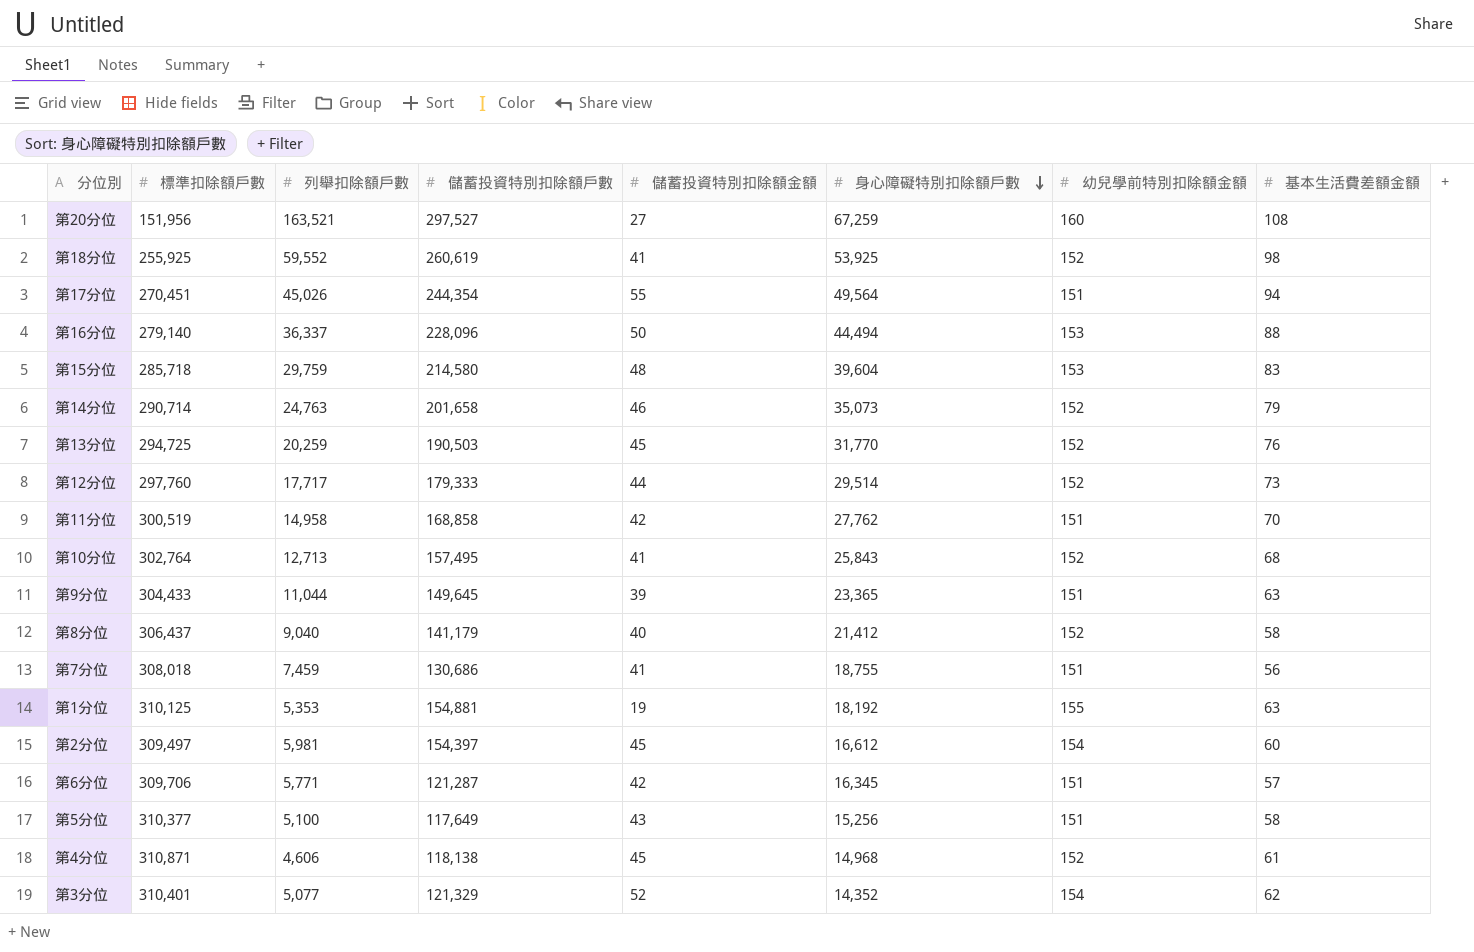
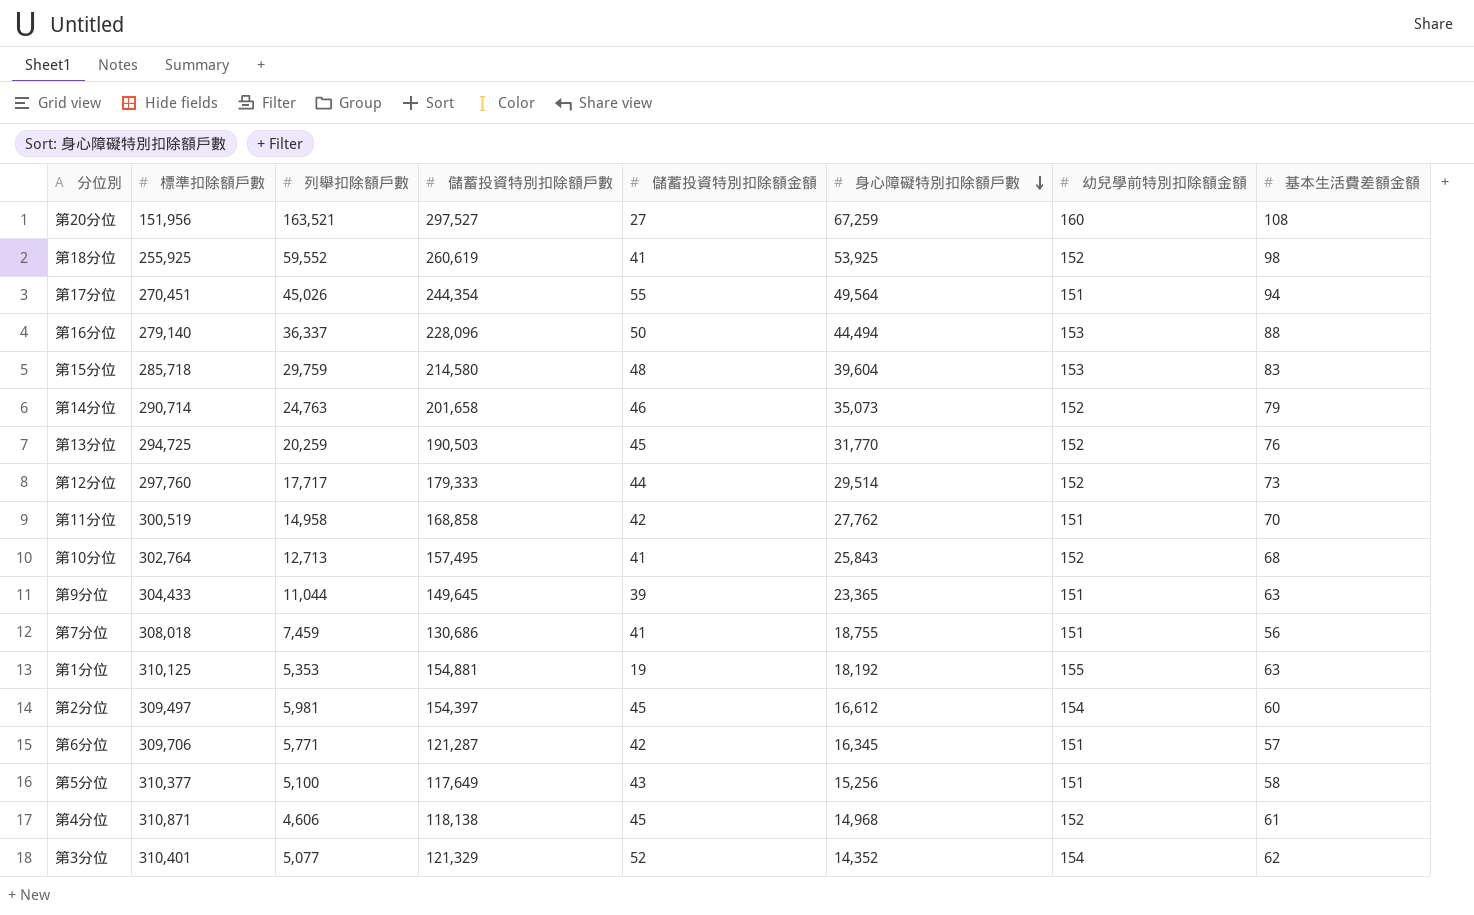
row 第8分位: 306,437 | 9,040 | 141,179 | 40 | 21,412 | 152 | 58 -> none

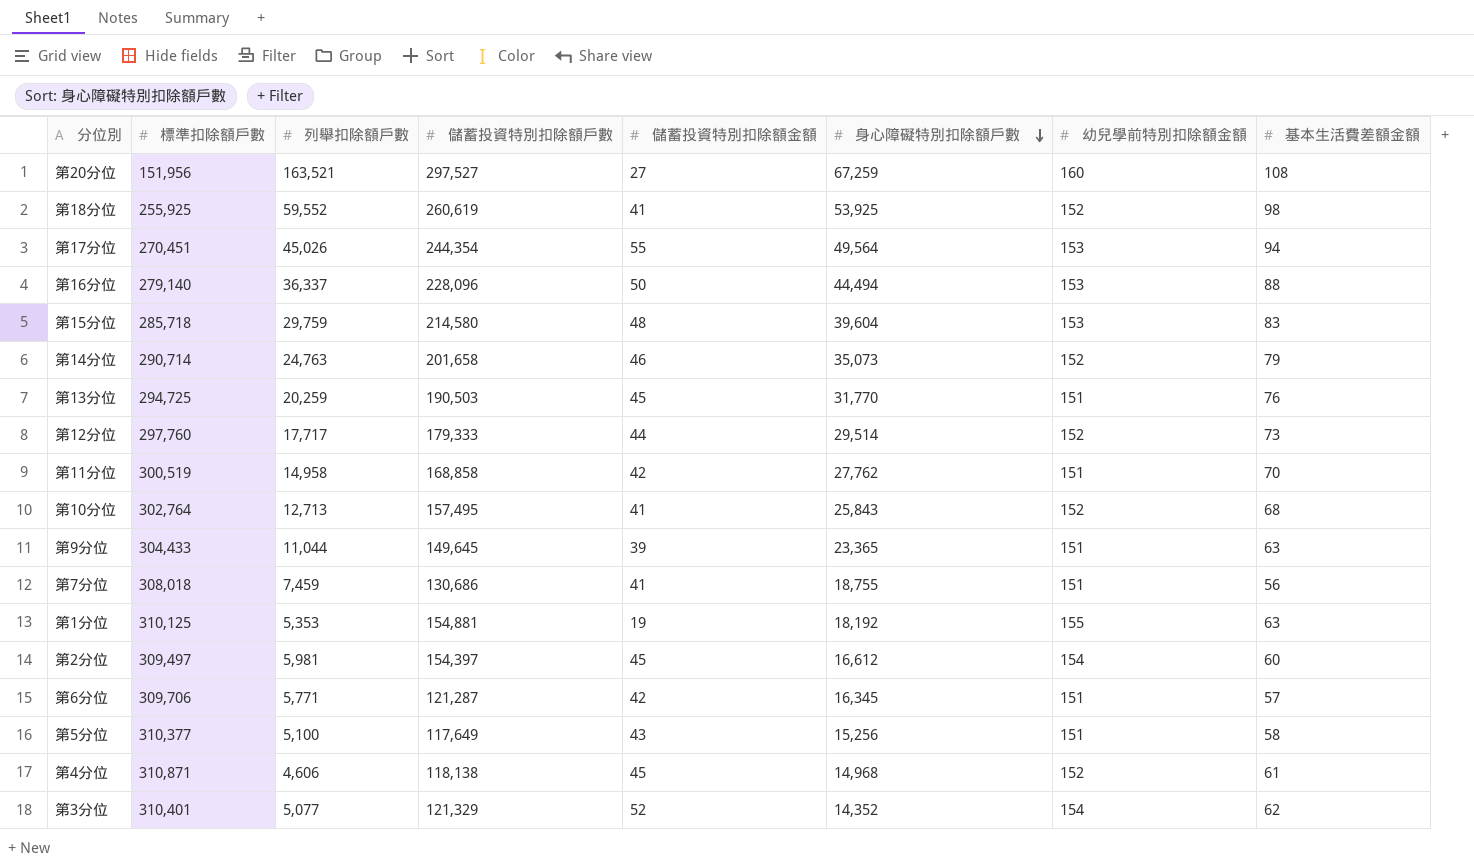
第17分位 | 幼兒學前特別扣除額金額: 151 -> 153
第13分位 | 幼兒學前特別扣除額金額: 152 -> 151

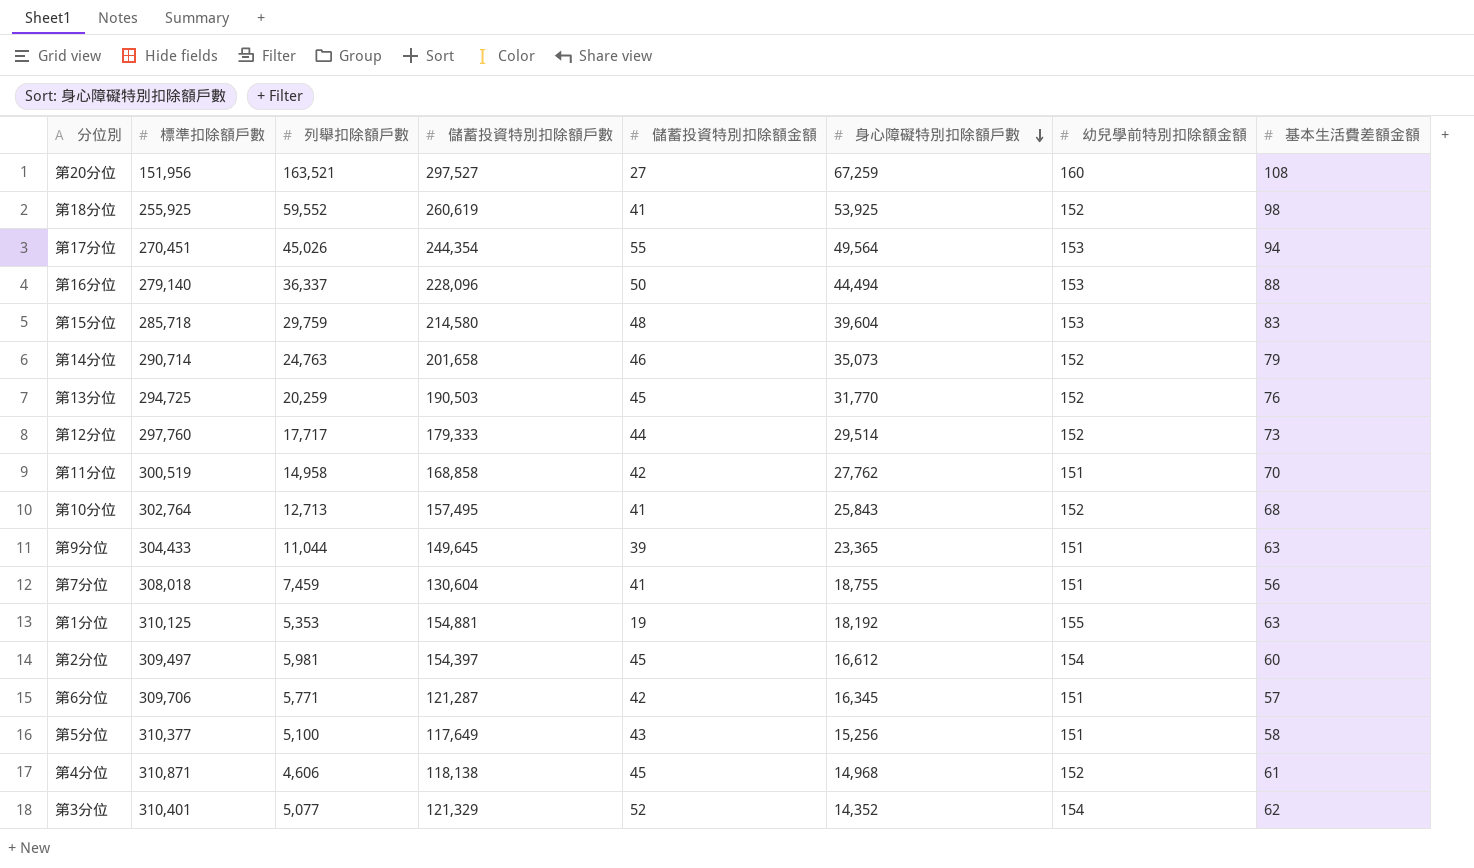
第13分位 | 幼兒學前特別扣除額金額: 151 -> 152
第7分位 | 儲蓄投資特別扣除額戶數: 130,686 -> 130,604

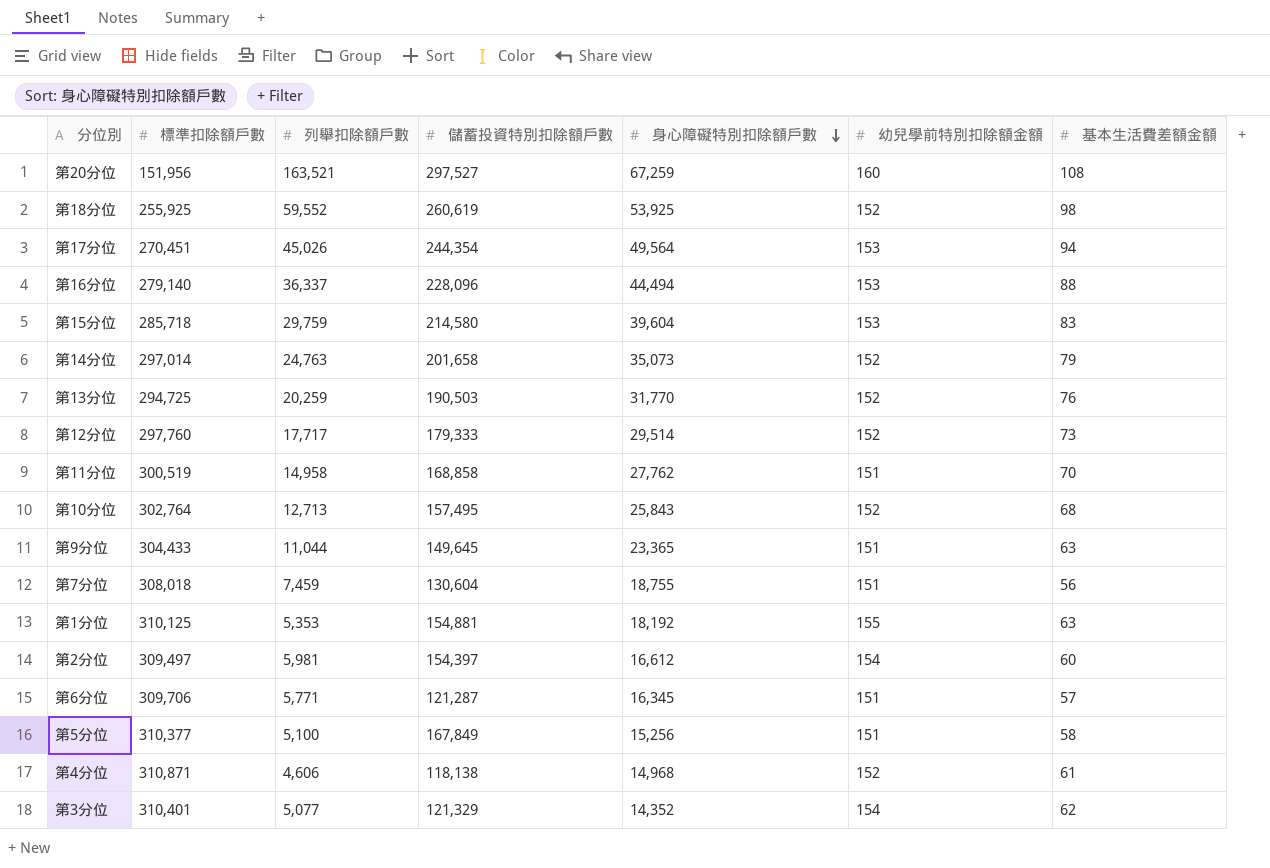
column 儲蓄投資特別扣除額金額 | position: 5 -> none
第14分位 | 標準扣除額戶數: 290,714 -> 297,014
第5分位 | 儲蓄投資特別扣除額戶數: 117,649 -> 167,849

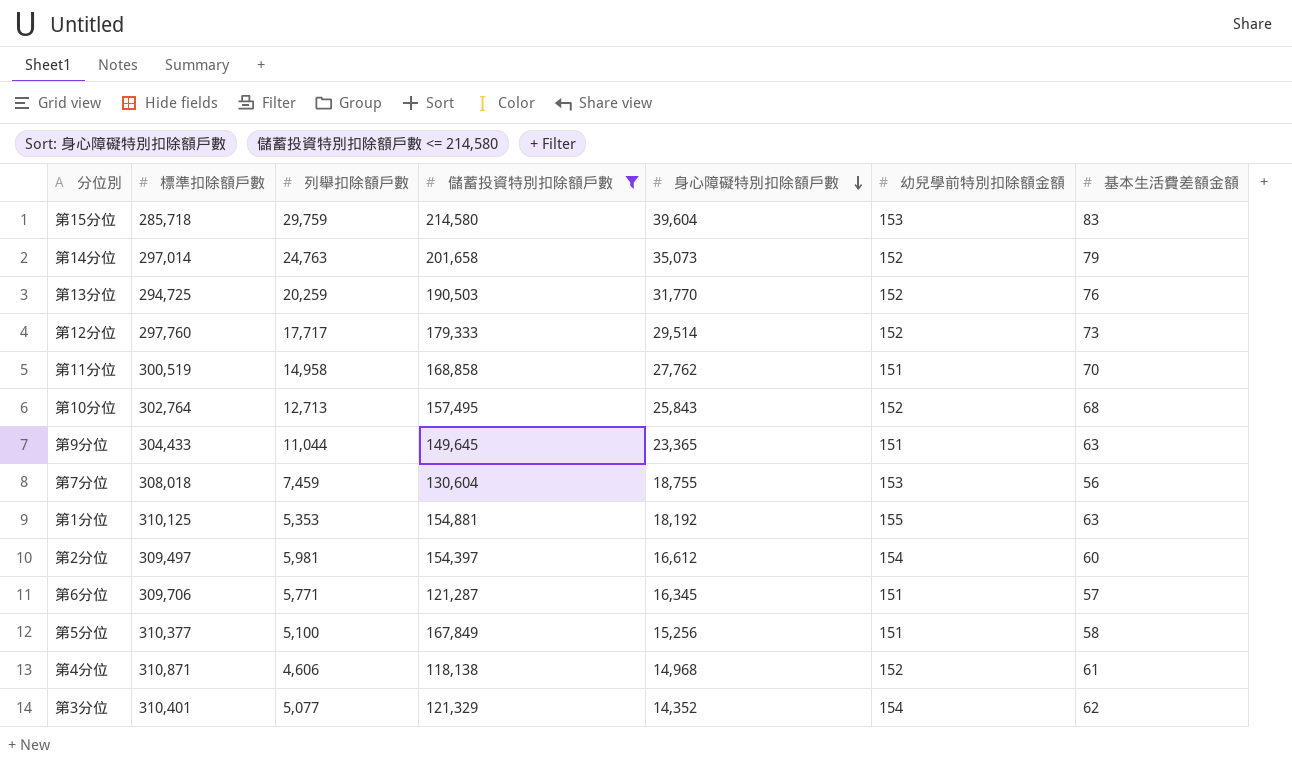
filter: none -> 儲蓄投資特別扣除額戶數 <= 214,580
第7分位 | 幼兒學前特別扣除額金額: 151 -> 153

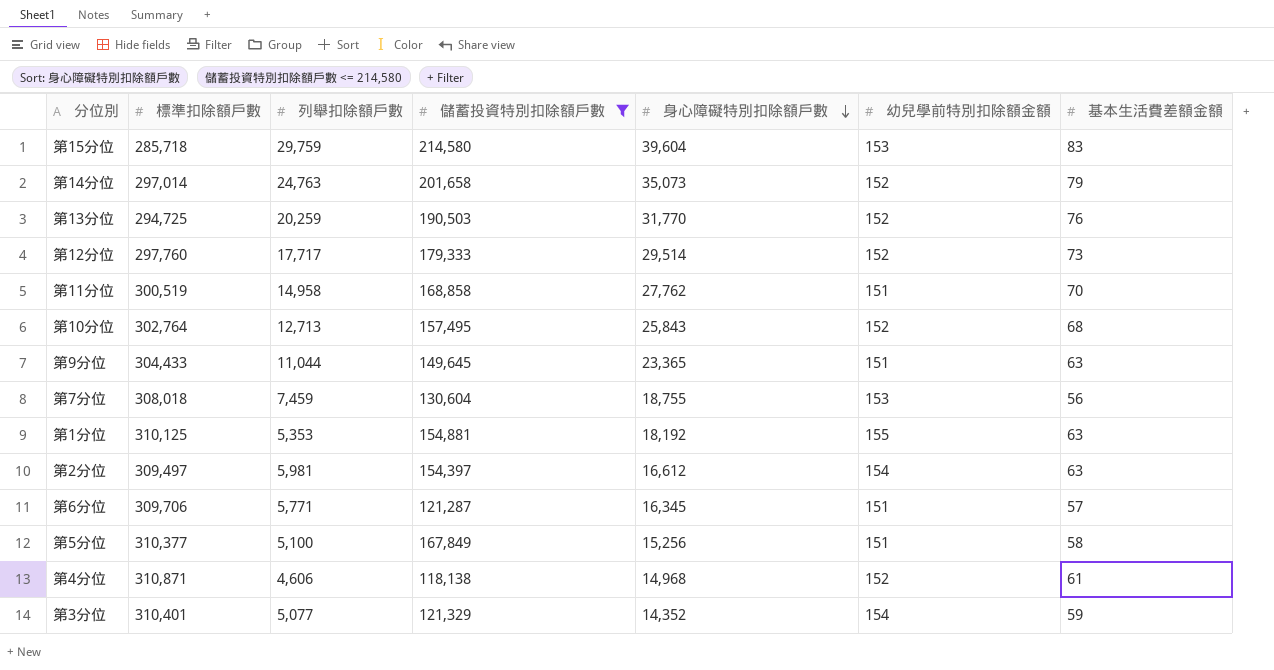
第2分位 | 基本生活費差額金額: 60 -> 63
第3分位 | 基本生活費差額金額: 62 -> 59

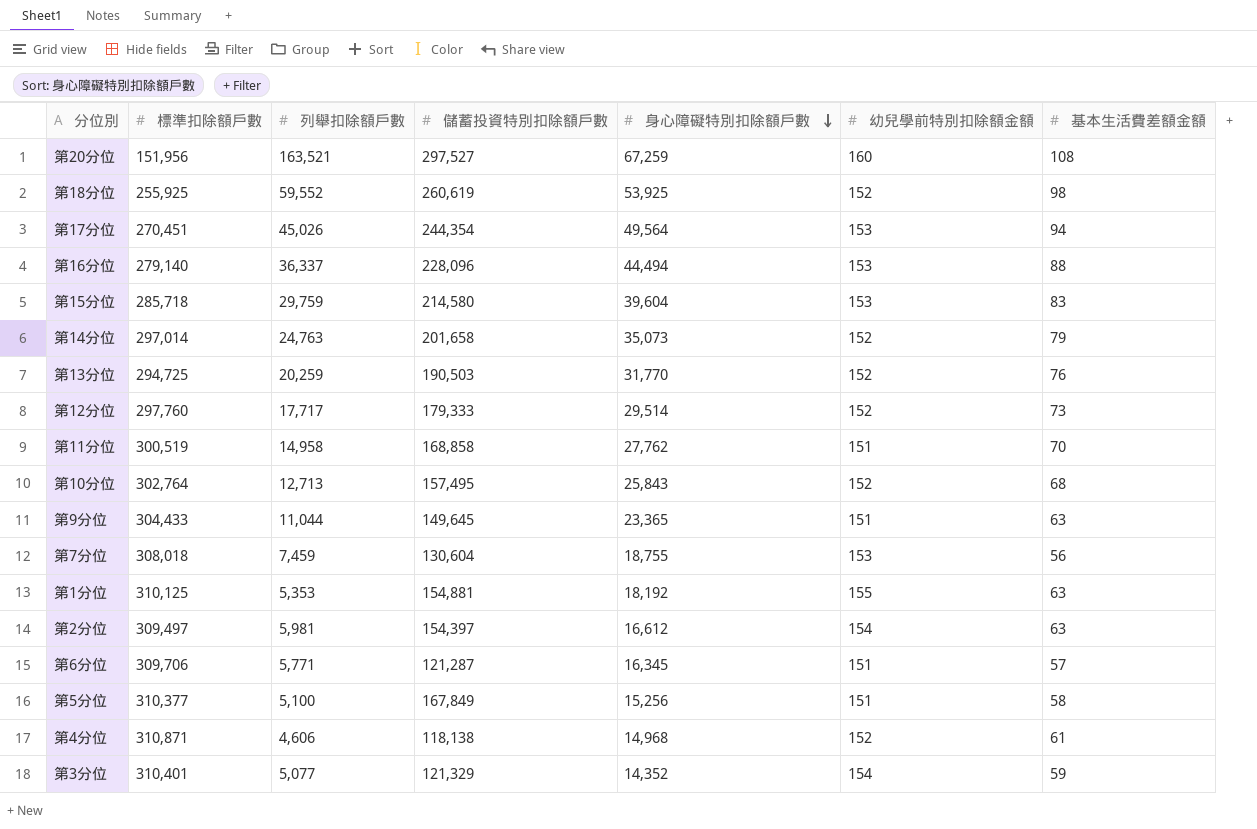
filter: 儲蓄投資特別扣除額戶數 <= 214,580 -> none

